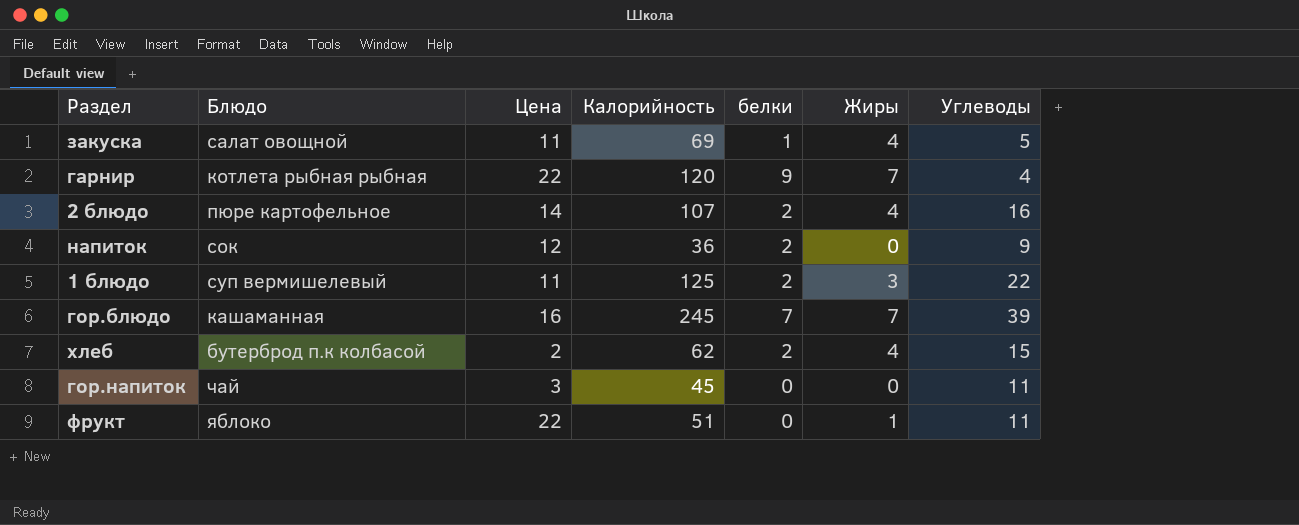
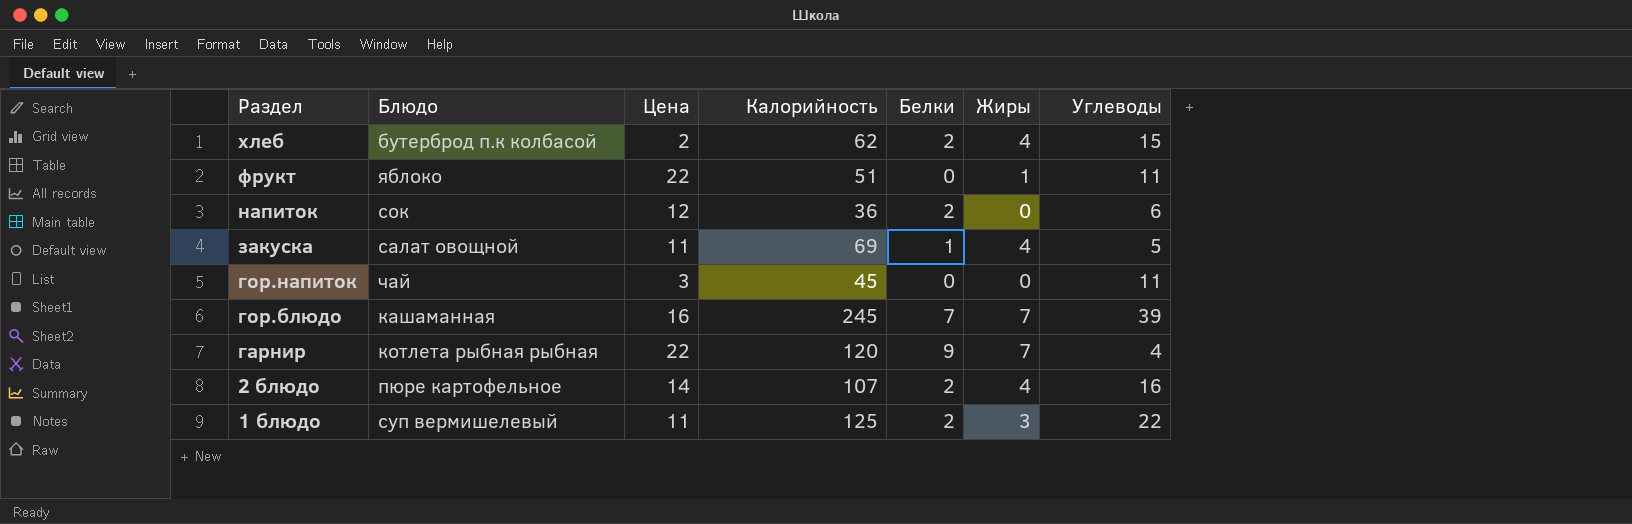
row order: none -> Раздел descending
column name: белки -> Белки
напиток | Углеводы: 9 -> 6

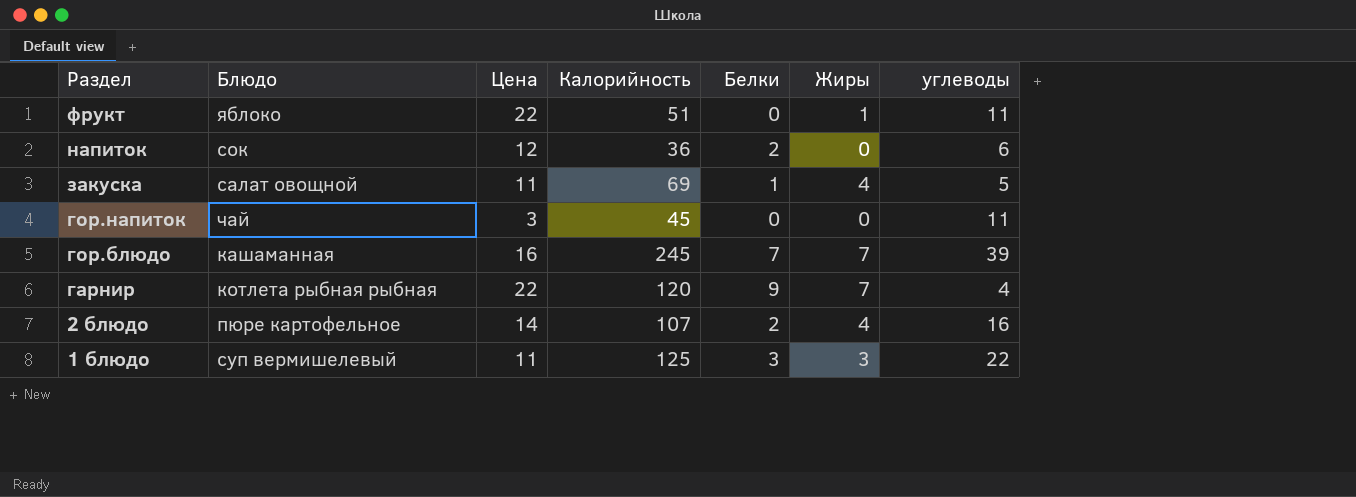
column name: Углеводы -> углеводы
row хлеб: бутерброд п.к колбасой | 2 | 62 | 2 | 4 | 15 -> none
1 блюдо | Белки: 2 -> 3

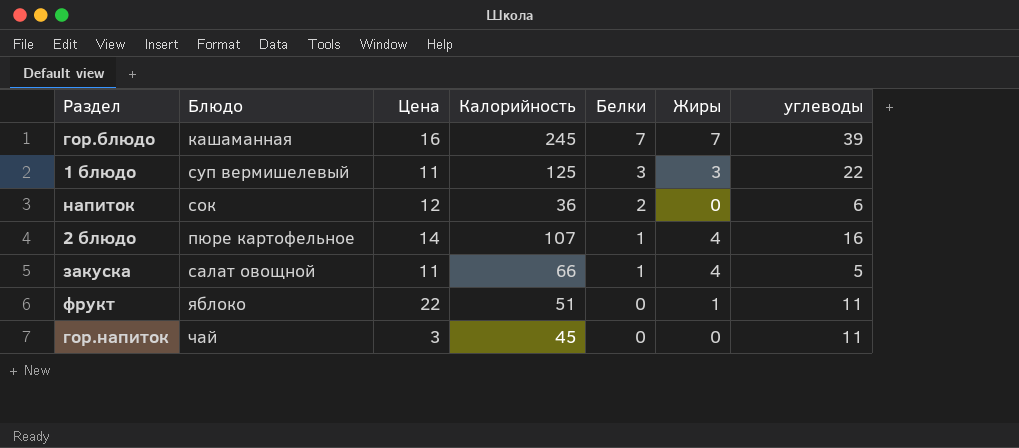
row order: Раздел descending -> Белки descending
row гарнир: котлета рыбная рыбная | 22 | 120 | 9 | 7 | 4 -> none
2 блюдо | Белки: 2 -> 1
закуска | Калорийность: 69 -> 66

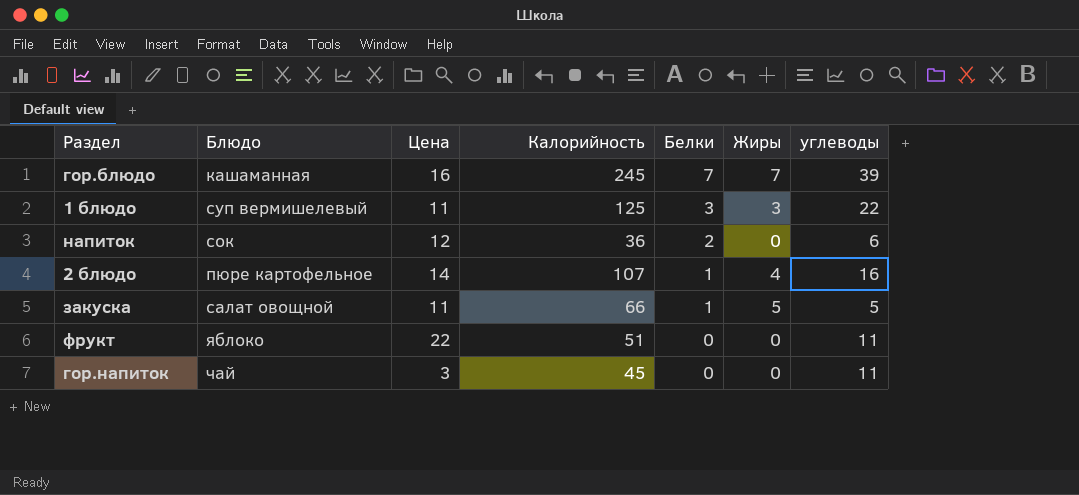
закуска | Жиры: 4 -> 5
фрукт | Жиры: 1 -> 0

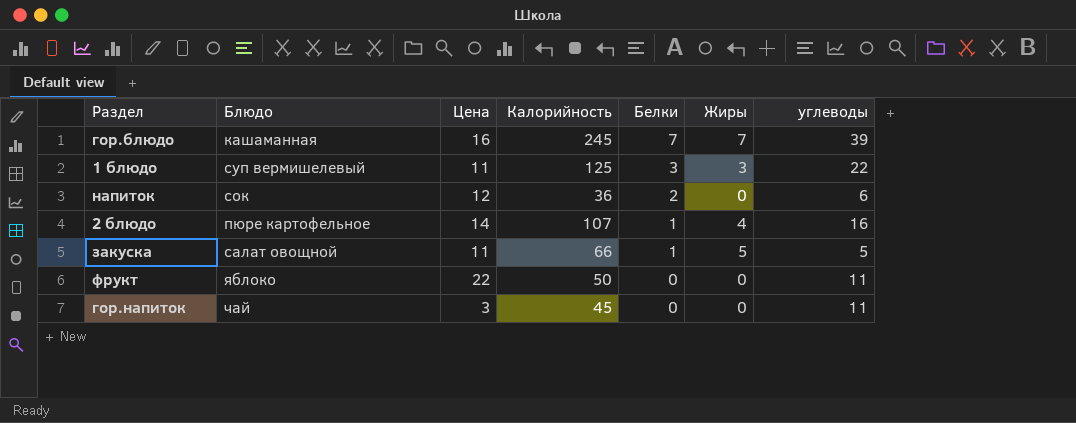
фрукт | Калорийность: 51 -> 50

